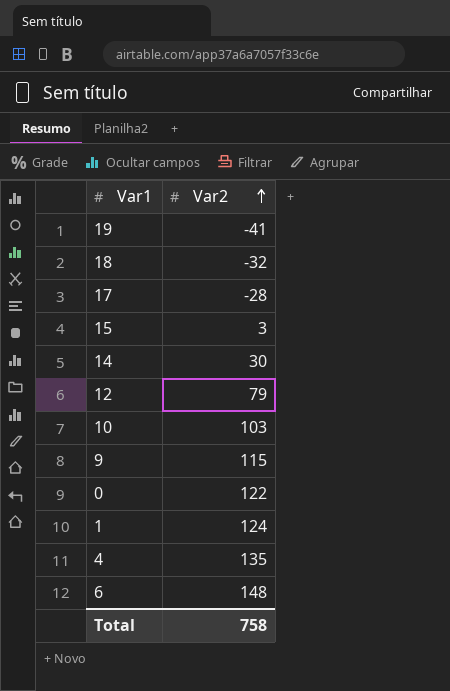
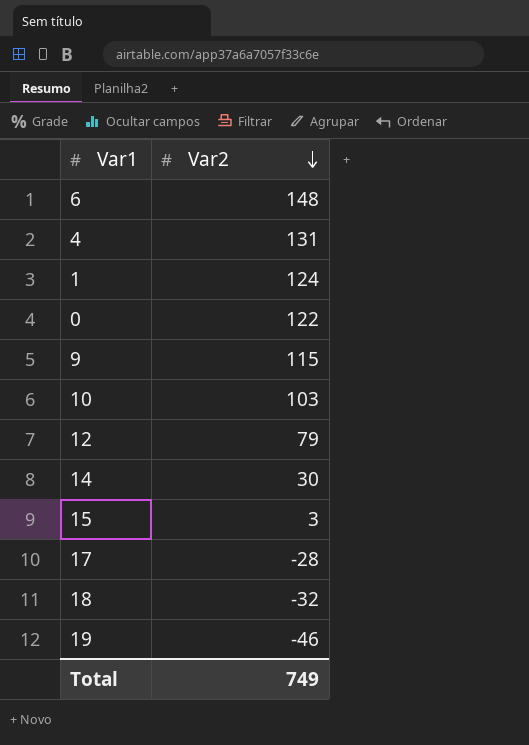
row order: Var2 ascending -> Var2 descending
4 | Var2: 135 -> 131
19 | Var2: -41 -> -46
Total | Var2: 758 -> 749

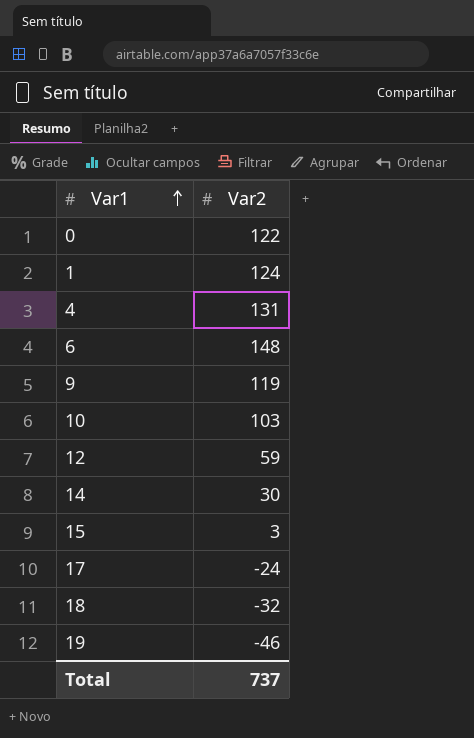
row order: Var2 descending -> Var1 ascending
9 | Var2: 115 -> 119
12 | Var2: 79 -> 59
17 | Var2: -28 -> -24
Total | Var2: 749 -> 737

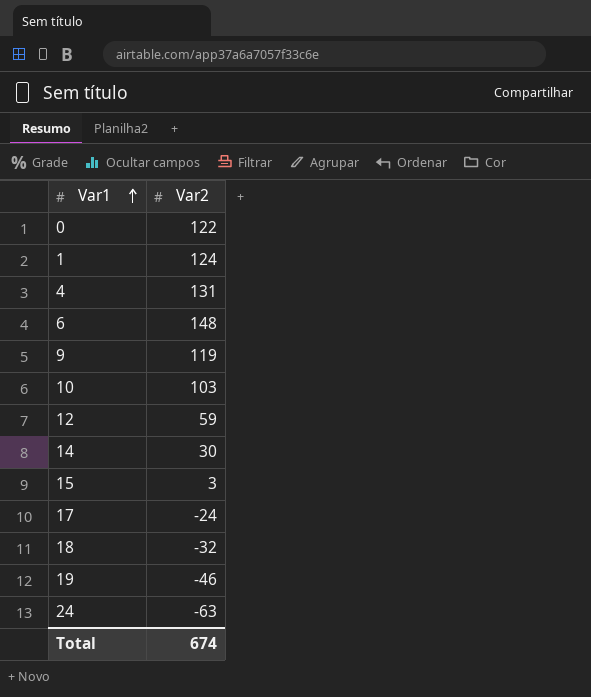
row 24: none -> -63
Total | Var2: 737 -> 674

